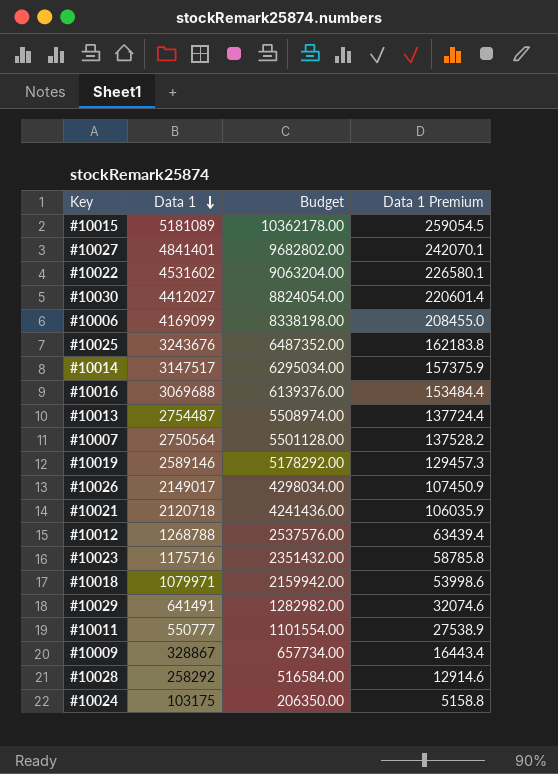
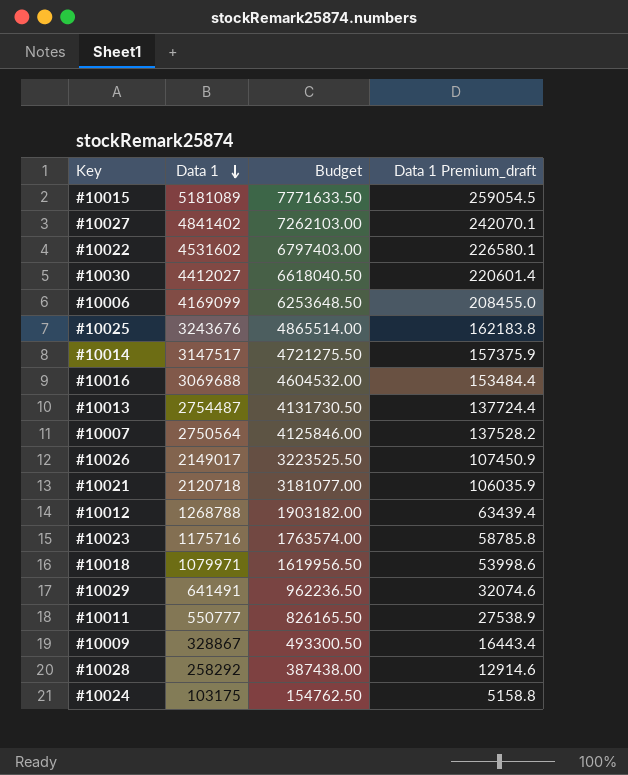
column Budget | formula: [Data 1] * 2 -> [Data 1] * 1.5
column name: Data 1 Premium -> Data 1 Premium_draft
row #10019: 2589146 | 5178292.00 | 129457.3 -> none
#10027 | Data 1: 4841401 -> 4841402

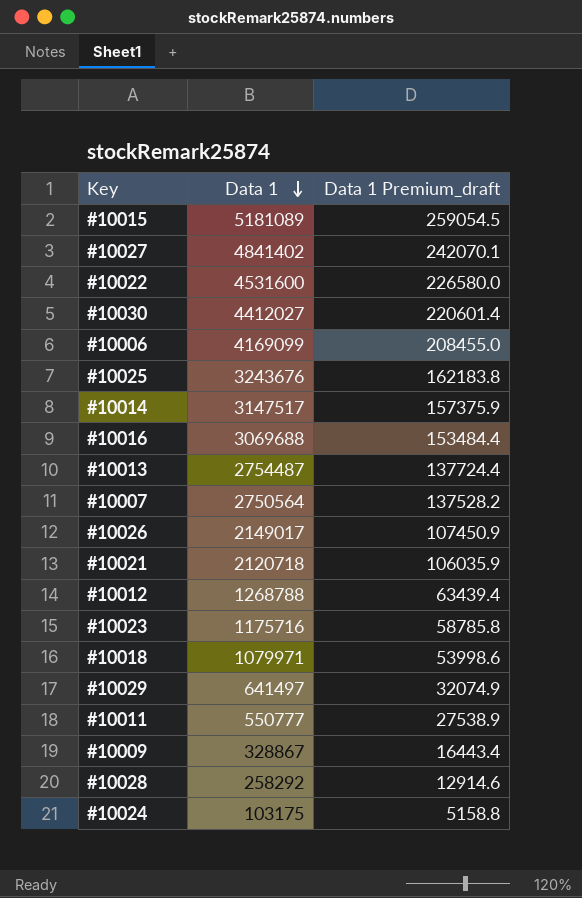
column Budget | formula: [Data 1] * 1.5 -> none
#10022 | Data 1: 4531602 -> 4531600
#10022 | Data 1 Premium_draft: 226580.1 -> 226580.0
#10029 | Data 1: 641491 -> 641497
#10029 | Data 1 Premium_draft: 32074.6 -> 32074.9

